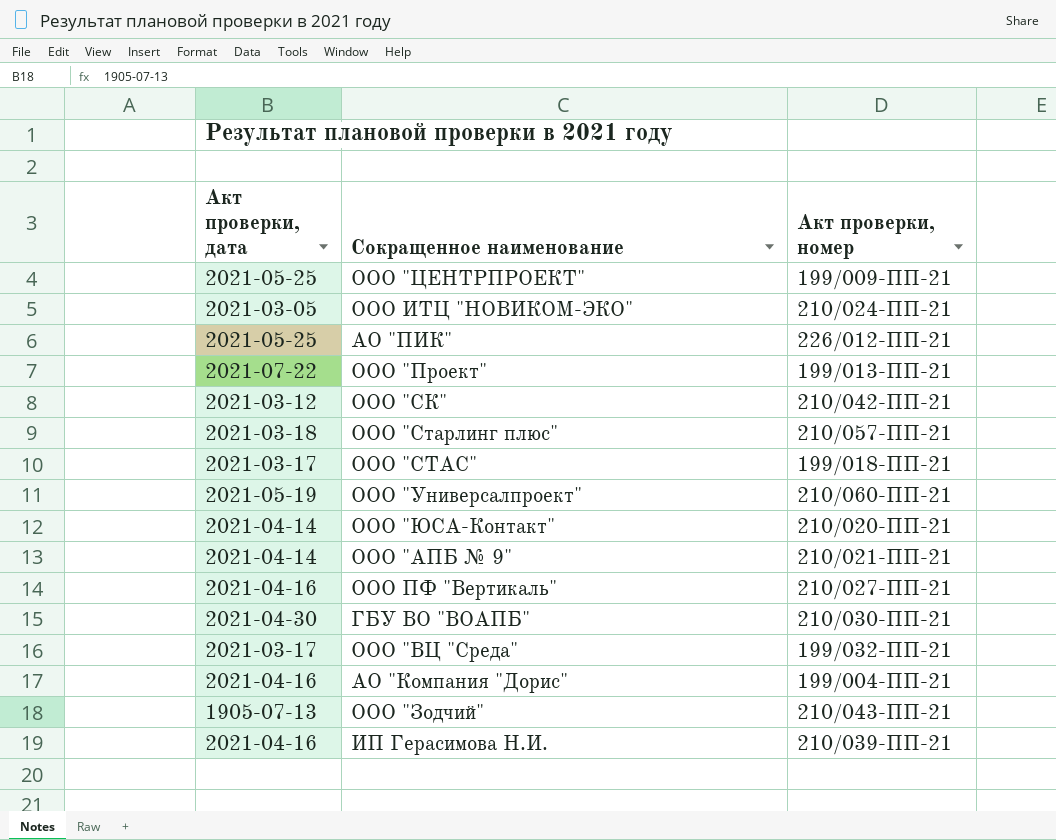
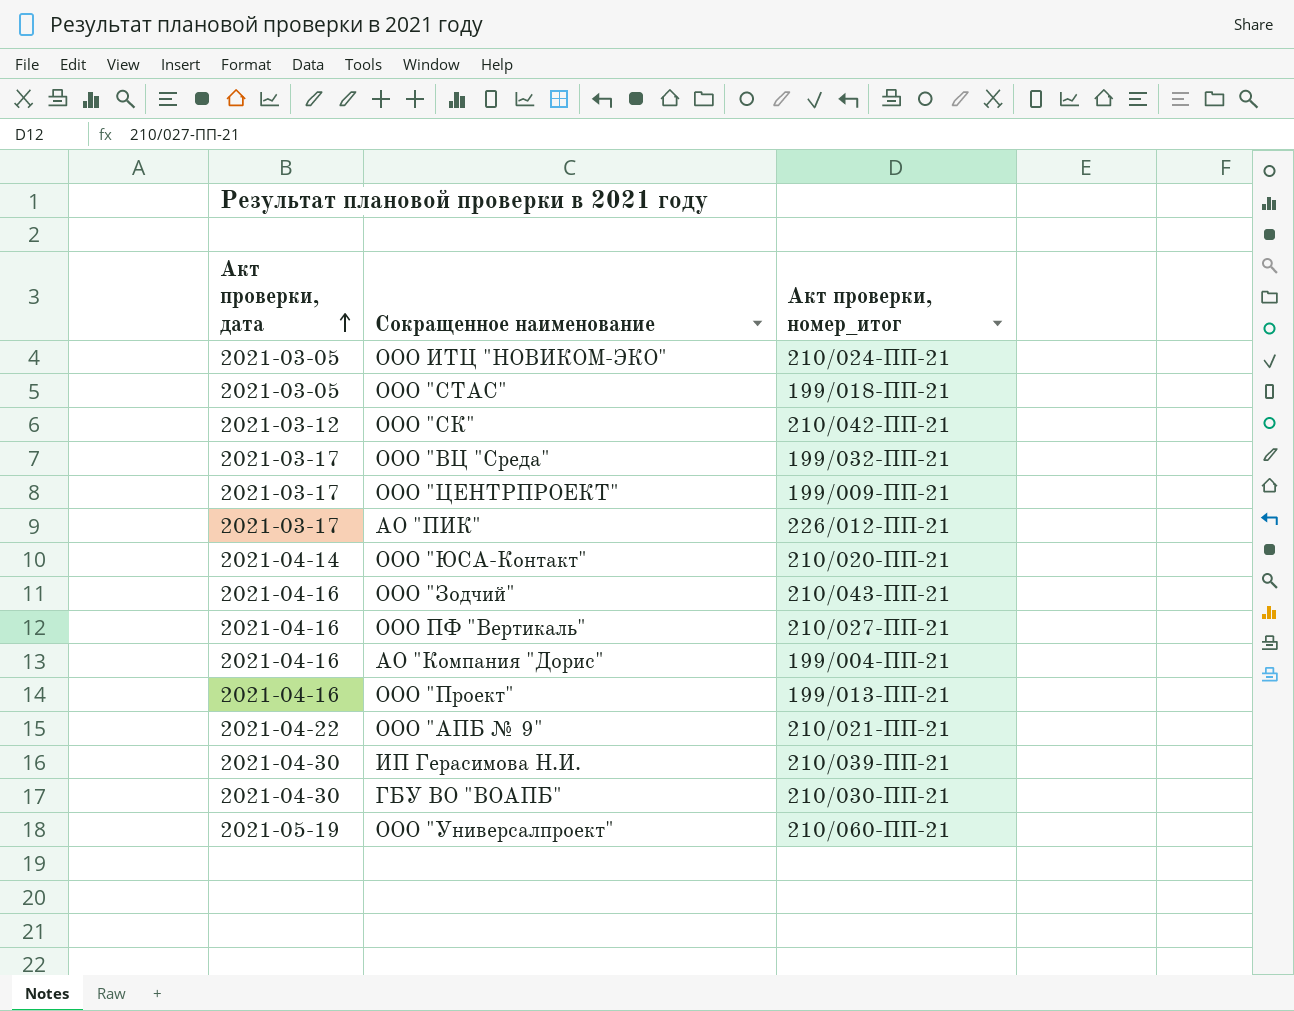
row order: none -> Акт проверки, дата ascending
column name: Акт проверки, номер -> Акт проверки, номер_итог
row ООО "Старлинг плюс": 2021-03-18 | 210/057-ПП-21 -> none
ООО "СТАС" | Акт проверки, дата: 2021-03-17 -> 2021-03-05
ООО "ЦЕНТРПРОЕКТ" | Акт проверки, дата: 2021-05-25 -> 2021-03-17
АО "ПИК" | Акт проверки, дата: 2021-05-25 -> 2021-03-17
ООО "Зодчий" | Акт проверки, дата: 1905-07-13 -> 2021-04-16
ООО "Проект" | Акт проверки, дата: 2021-07-22 -> 2021-04-16
ООО "АПБ № 9" | Акт проверки, дата: 2021-04-14 -> 2021-04-22
ИП Герасимова Н.И. | Акт проверки, дата: 2021-04-16 -> 2021-04-30

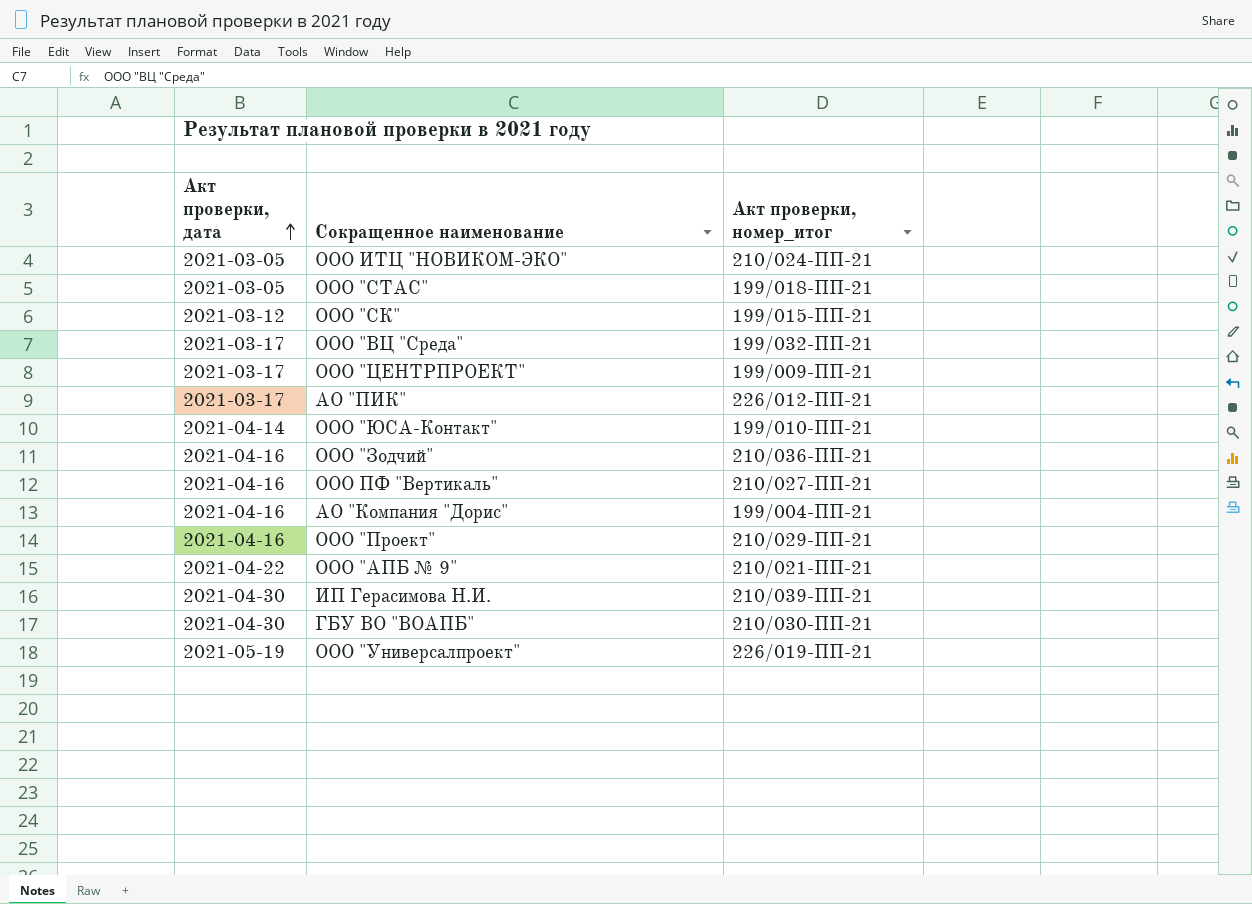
ООО "СК" | Акт проверки, номер_итог: 210/042-ПП-21 -> 199/015-ПП-21
ООО "ЮСА-Контакт" | Акт проверки, номер_итог: 210/020-ПП-21 -> 199/010-ПП-21
ООО "Зодчий" | Акт проверки, номер_итог: 210/043-ПП-21 -> 210/036-ПП-21
ООО "Проект" | Акт проверки, номер_итог: 199/013-ПП-21 -> 210/029-ПП-21
ООО "Универсалпроект" | Акт проверки, номер_итог: 210/060-ПП-21 -> 226/019-ПП-21

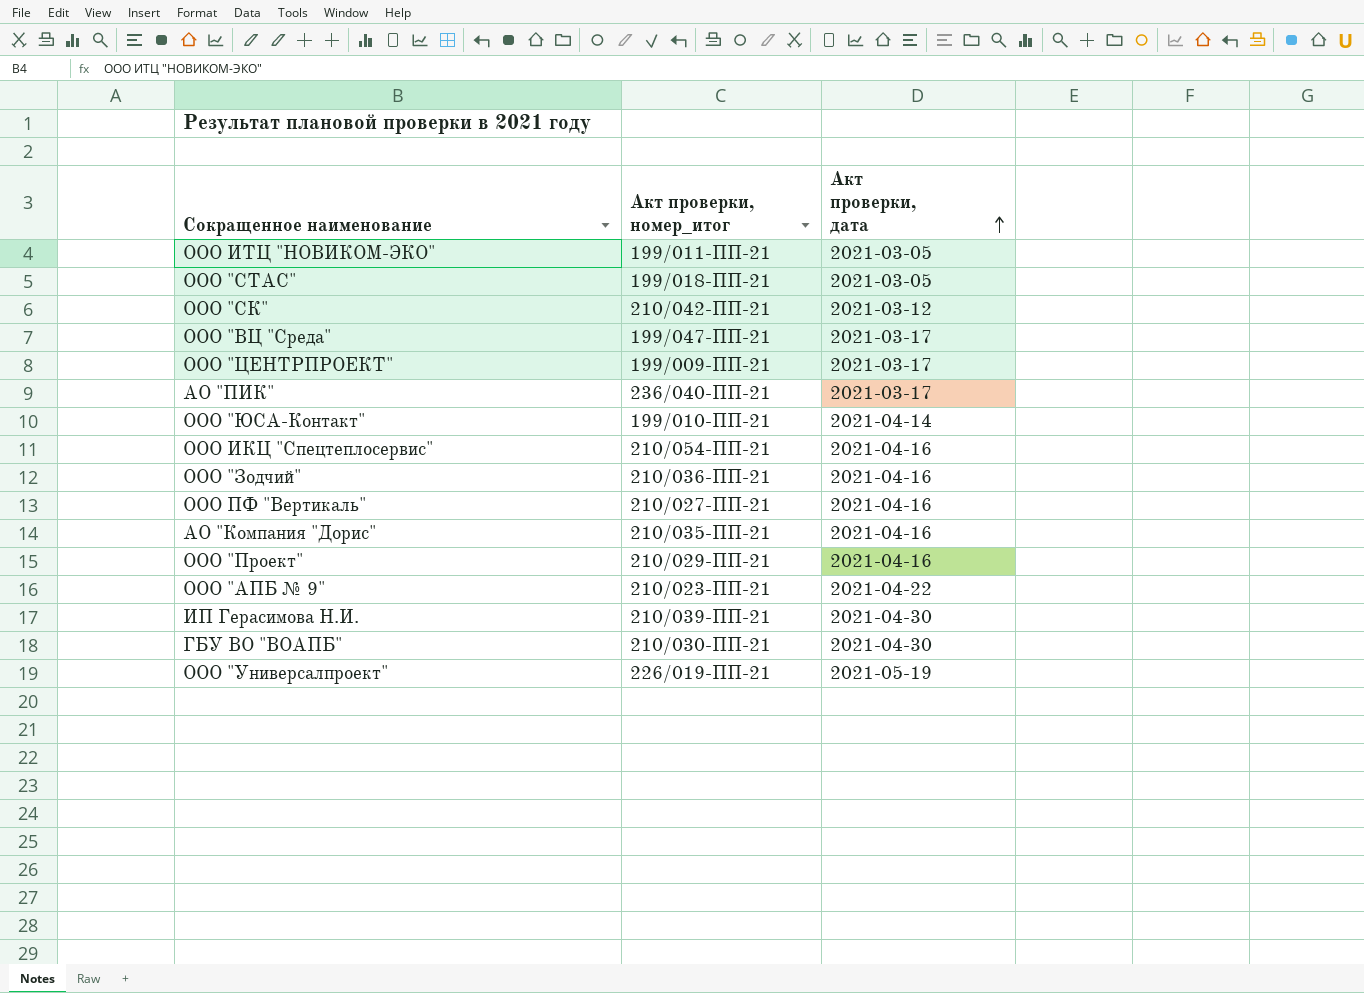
column Акт проверки, дата | position: 1 -> 3
ООО ИТЦ "НОВИКОМ-ЭКО" | Акт проверки, номер_итог: 210/024-ПП-21 -> 199/011-ПП-21
ООО "СК" | Акт проверки, номер_итог: 199/015-ПП-21 -> 210/042-ПП-21
ООО "ВЦ "Среда" | Акт проверки, номер_итог: 199/032-ПП-21 -> 199/047-ПП-21
АО "ПИК" | Акт проверки, номер_итог: 226/012-ПП-21 -> 236/040-ПП-21
row ООО ИКЦ "Спецтеплосервис": none -> 210/054-ПП-21 | 2021-04-16
АО "Компания "Дорис" | Акт проверки, номер_итог: 199/004-ПП-21 -> 210/035-ПП-21
ООО "АПБ № 9" | Акт проверки, номер_итог: 210/021-ПП-21 -> 210/023-ПП-21

